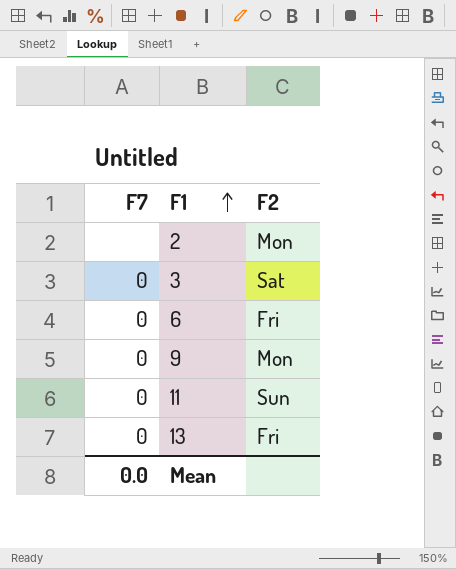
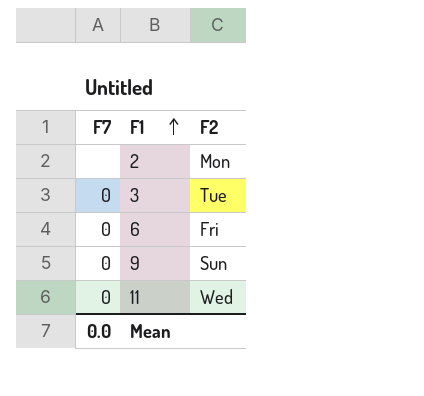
row 13: 0 | Fri -> none
3 | F2: Sat -> Tue
9 | F2: Mon -> Sun
11 | F2: Sun -> Wed

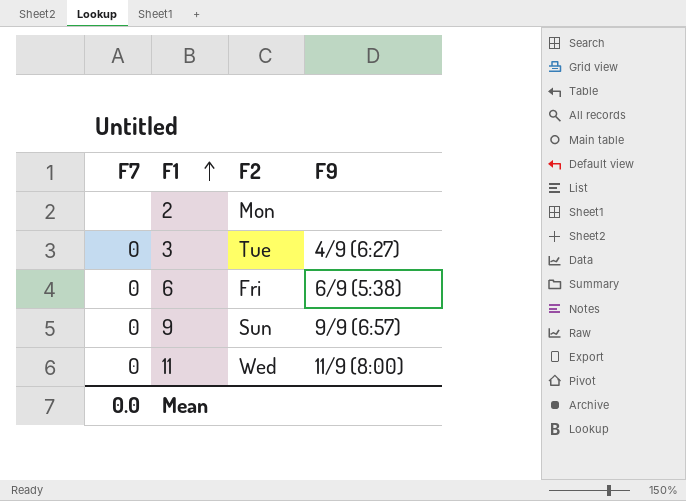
column F9 | position: none -> 4

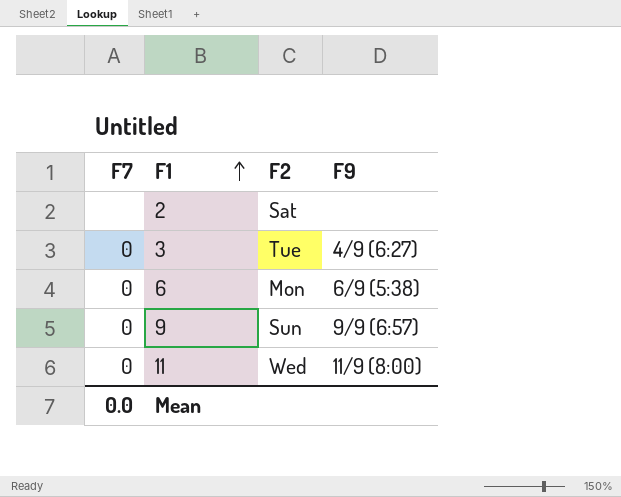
2 | F2: Mon -> Sat
6 | F2: Fri -> Mon

